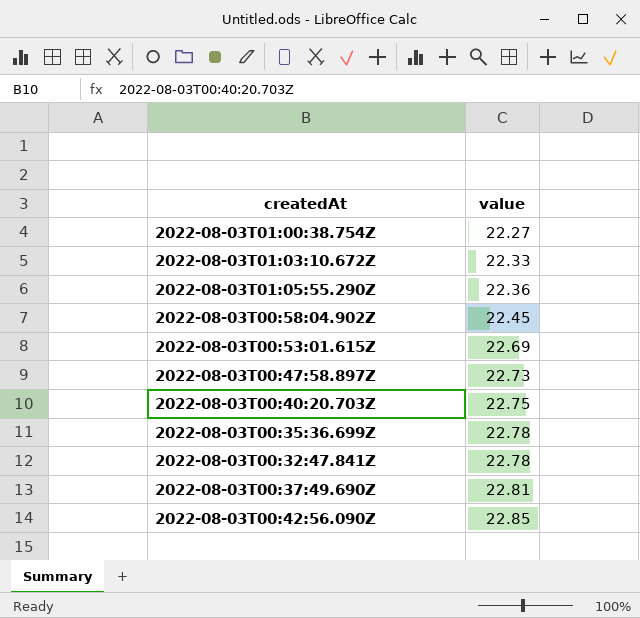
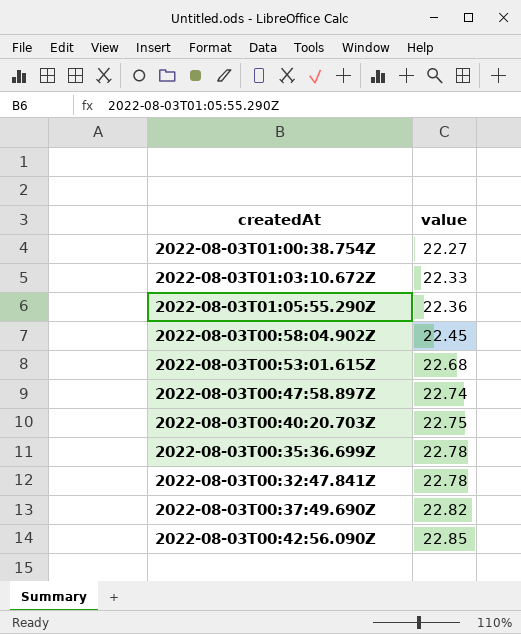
2022-08-03T00:53:01.615Z | value: 22.69 -> 22.68
2022-08-03T00:47:58.897Z | value: 22.73 -> 22.74
2022-08-03T00:37:49.690Z | value: 22.81 -> 22.82

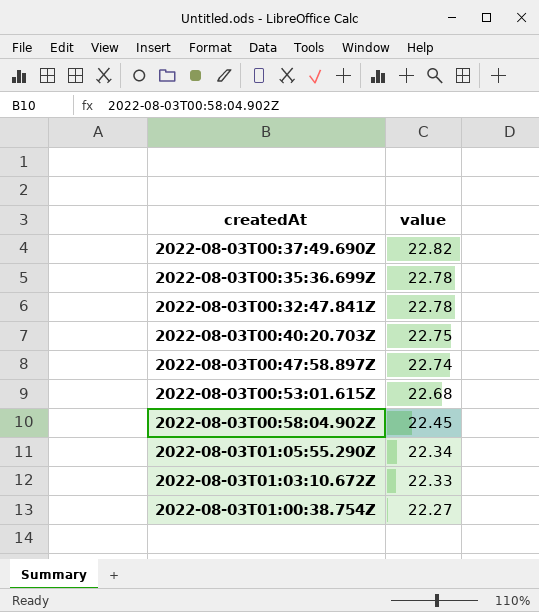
row order: value ascending -> value descending
row 2022-08-03T00:42:56.090Z: 22.85 -> none
2022-08-03T01:05:55.290Z | value: 22.36 -> 22.34

